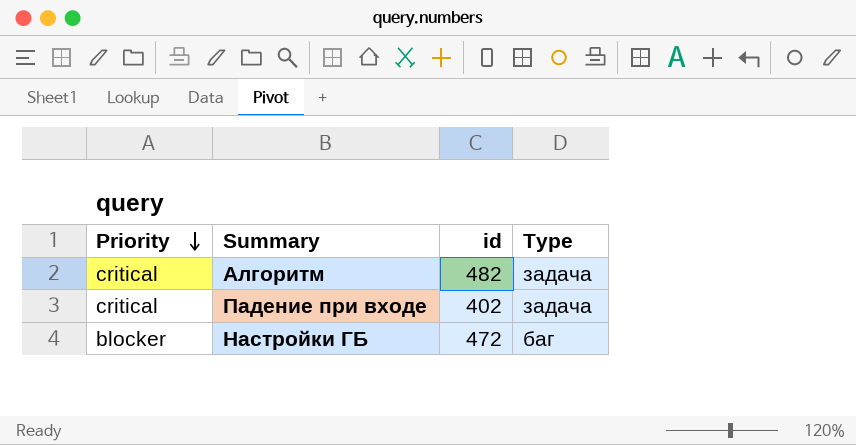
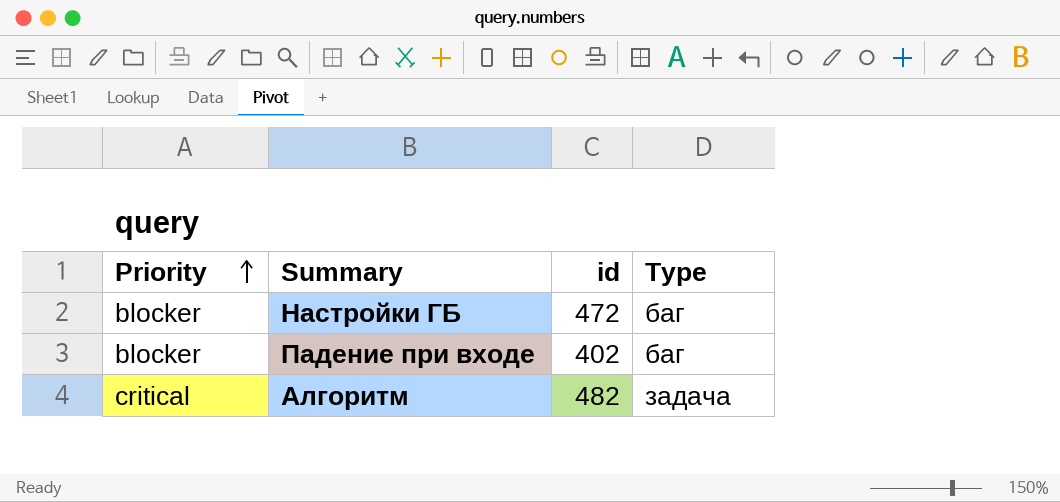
row order: Priority descending -> Priority ascending
Падение при входе | Priority: critical -> blocker
Падение при входе | Type: задача -> баг

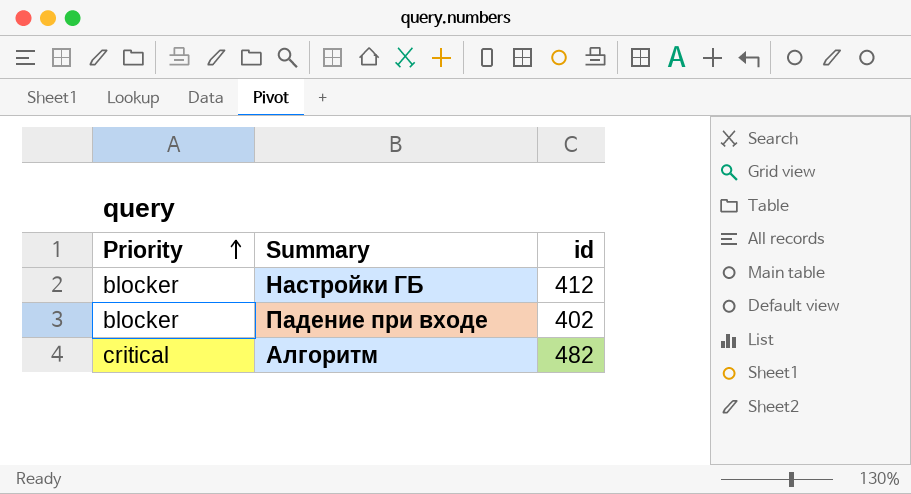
column Type | position: 4 -> none
Настройки ГБ | id: 472 -> 412

